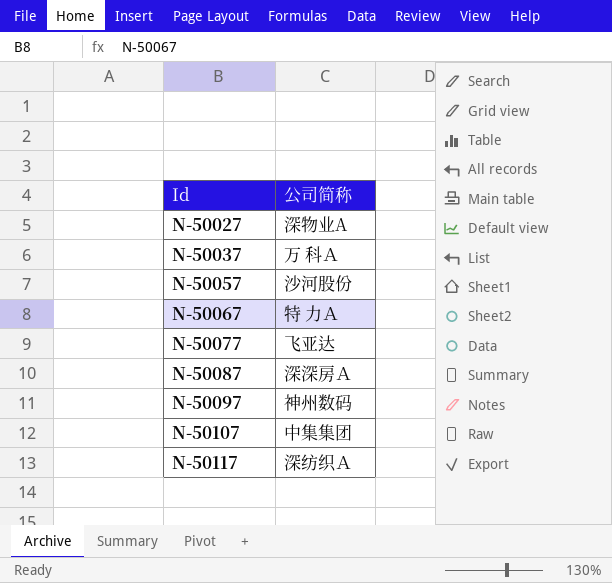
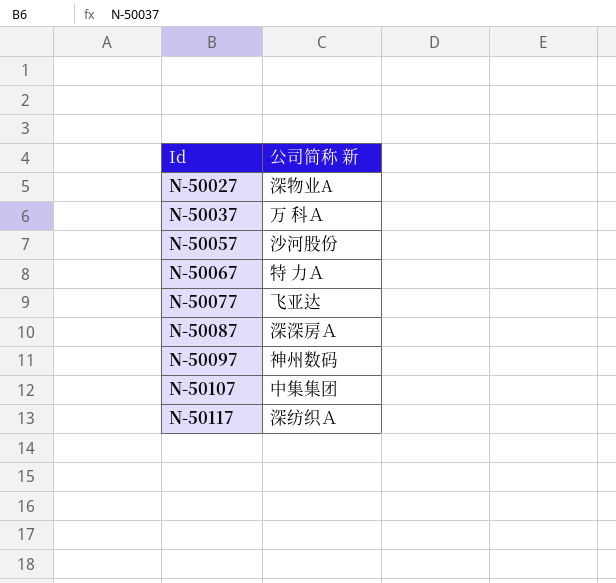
column name: 公司简称 -> 公司简称 新

